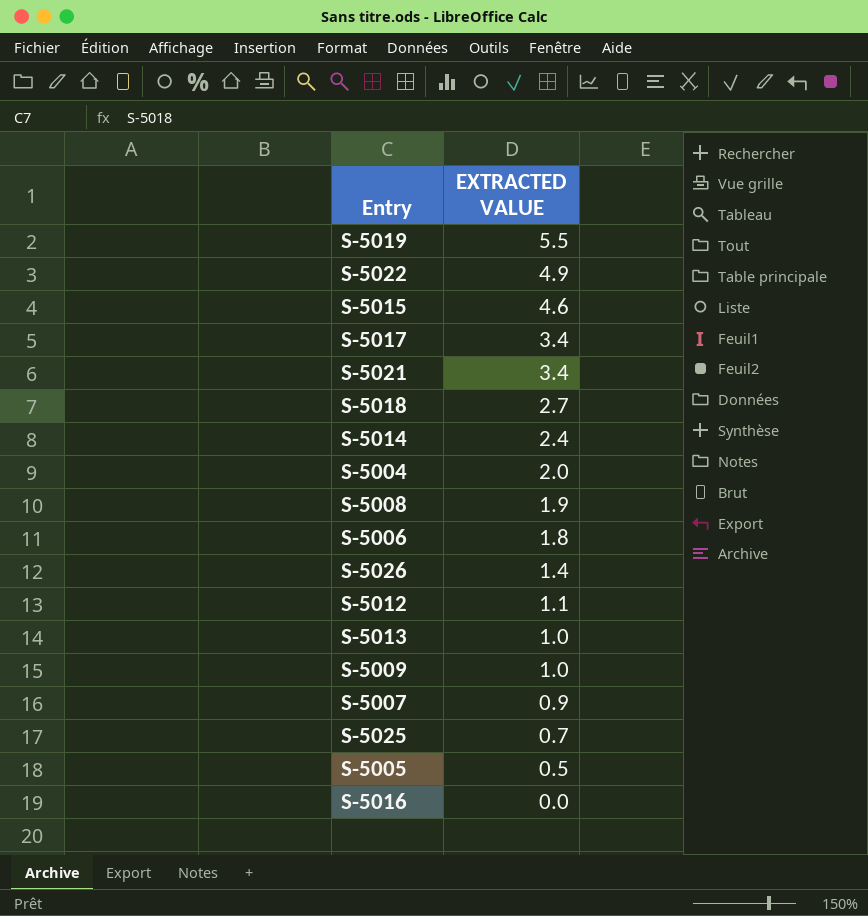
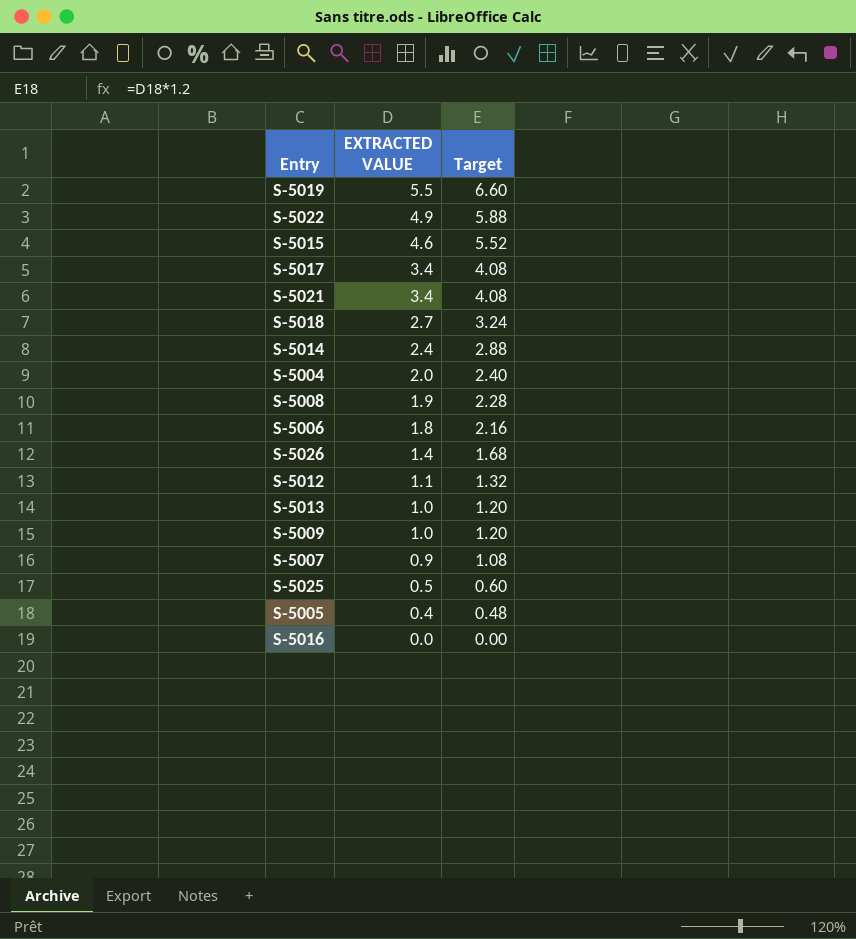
column Target | formula: none -> [EXTRACTED VALUE] * 1.2
S-5025 | EXTRACTED VALUE: 0.7 -> 0.5
S-5005 | EXTRACTED VALUE: 0.5 -> 0.4

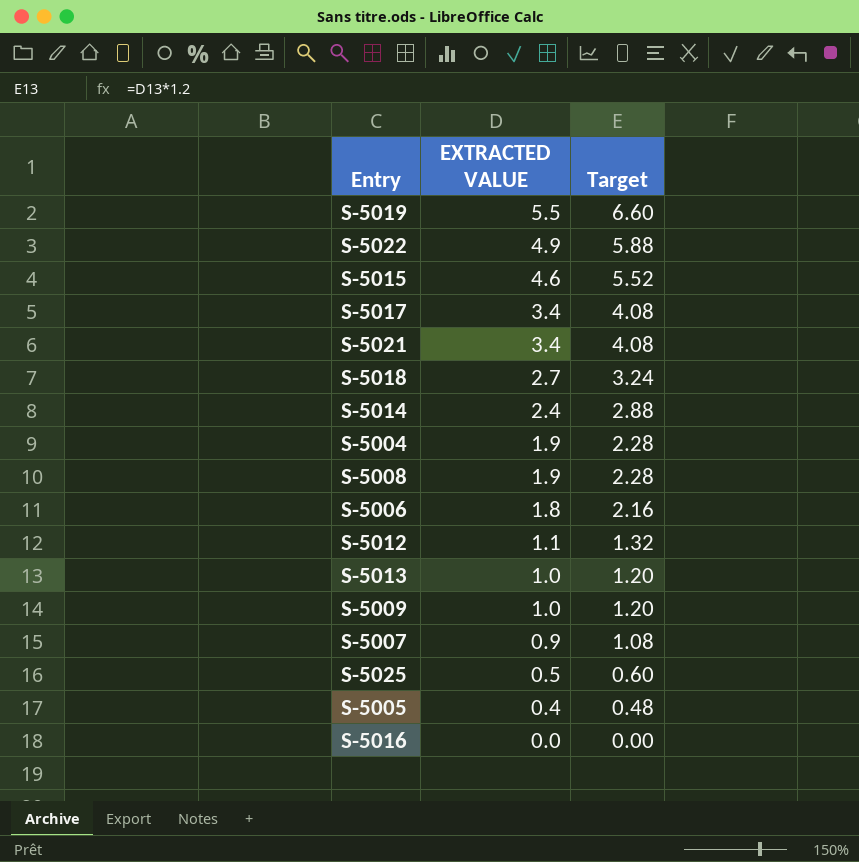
row S-5026: 1.4 | 1.68 -> none
S-5004 | EXTRACTED VALUE: 2.0 -> 1.9
S-5004 | Target: 2.40 -> 2.28

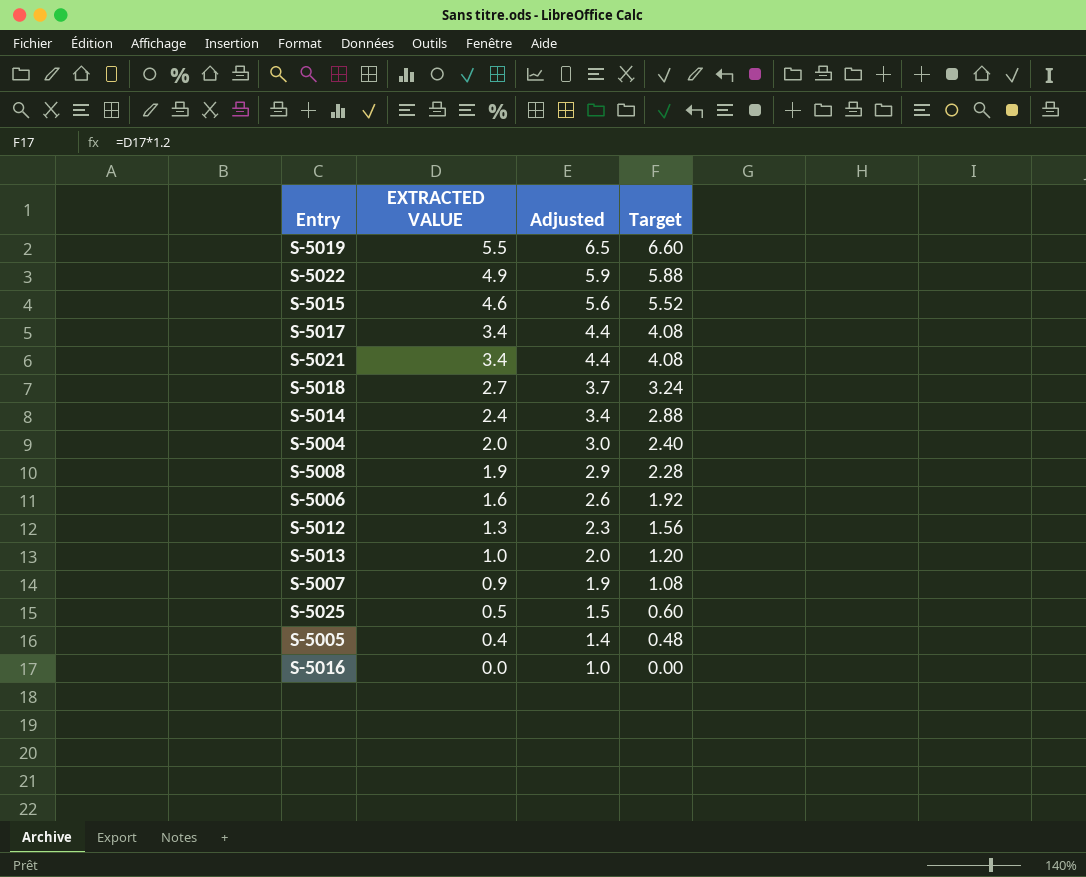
column Adjusted | formula: none -> [EXTRACTED VALUE] + 1
row S-5009: 1.0 | 1.20 -> none
S-5004 | EXTRACTED VALUE: 1.9 -> 2.0
S-5004 | Target: 2.28 -> 2.40
S-5006 | EXTRACTED VALUE: 1.8 -> 1.6
S-5006 | Target: 2.16 -> 1.92
S-5012 | EXTRACTED VALUE: 1.1 -> 1.3
S-5012 | Target: 1.32 -> 1.56

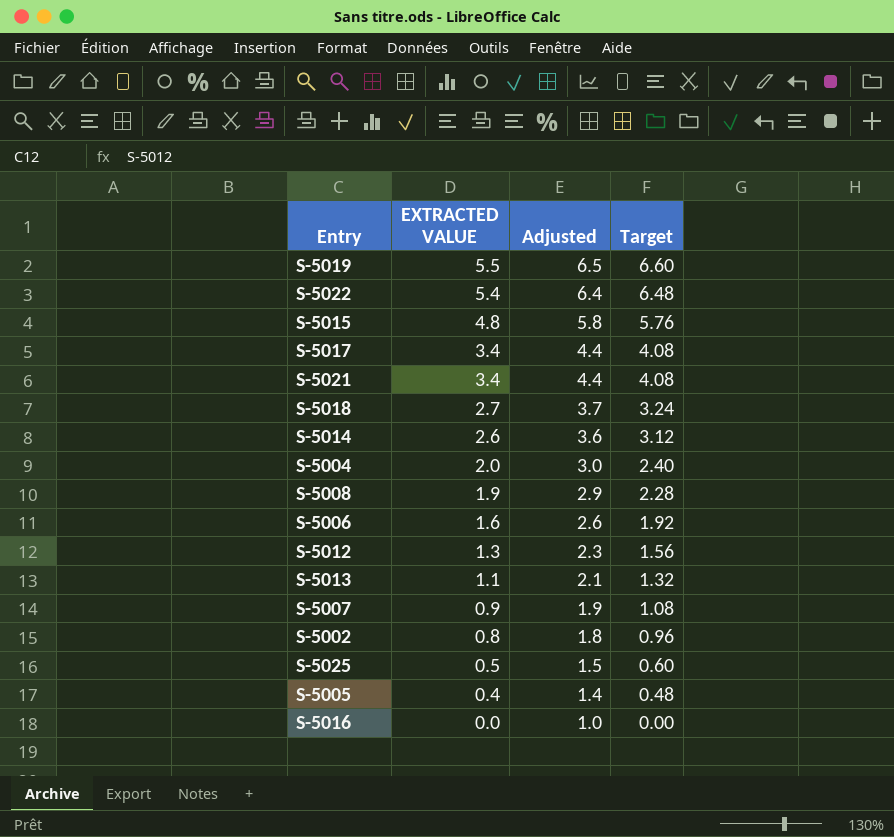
S-5022 | EXTRACTED VALUE: 4.9 -> 5.4
S-5022 | Adjusted: 5.9 -> 6.4
S-5022 | Target: 5.88 -> 6.48
S-5015 | EXTRACTED VALUE: 4.6 -> 4.8
S-5015 | Adjusted: 5.6 -> 5.8
S-5015 | Target: 5.52 -> 5.76
S-5014 | EXTRACTED VALUE: 2.4 -> 2.6
S-5014 | Adjusted: 3.4 -> 3.6
S-5014 | Target: 2.88 -> 3.12
S-5013 | EXTRACTED VALUE: 1.0 -> 1.1
S-5013 | Adjusted: 2.0 -> 2.1
S-5013 | Target: 1.20 -> 1.32
row S-5002: none -> 0.8 | 1.8 | 0.96

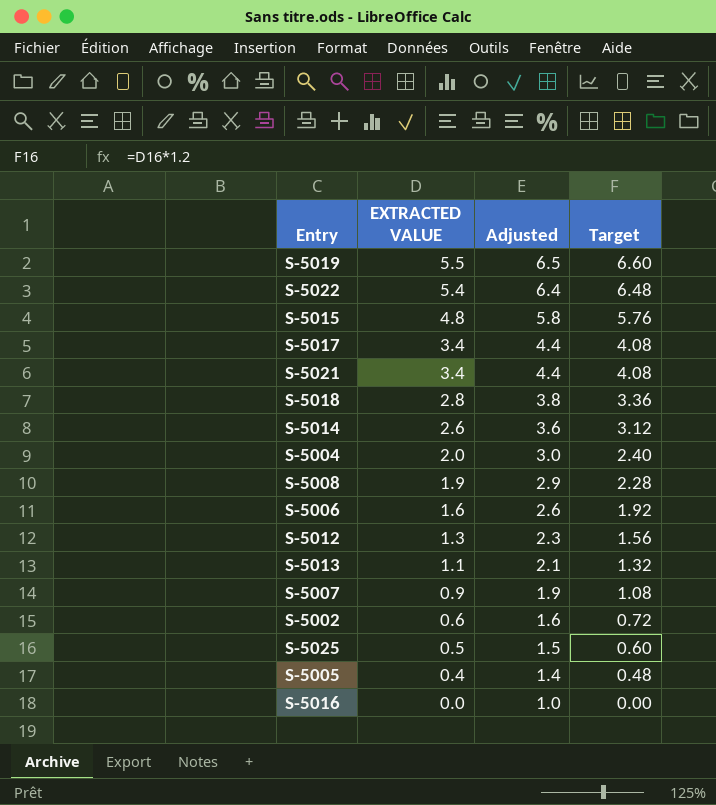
S-5018 | EXTRACTED VALUE: 2.7 -> 2.8
S-5018 | Adjusted: 3.7 -> 3.8
S-5018 | Target: 3.24 -> 3.36
S-5002 | EXTRACTED VALUE: 0.8 -> 0.6
S-5002 | Adjusted: 1.8 -> 1.6
S-5002 | Target: 0.96 -> 0.72

